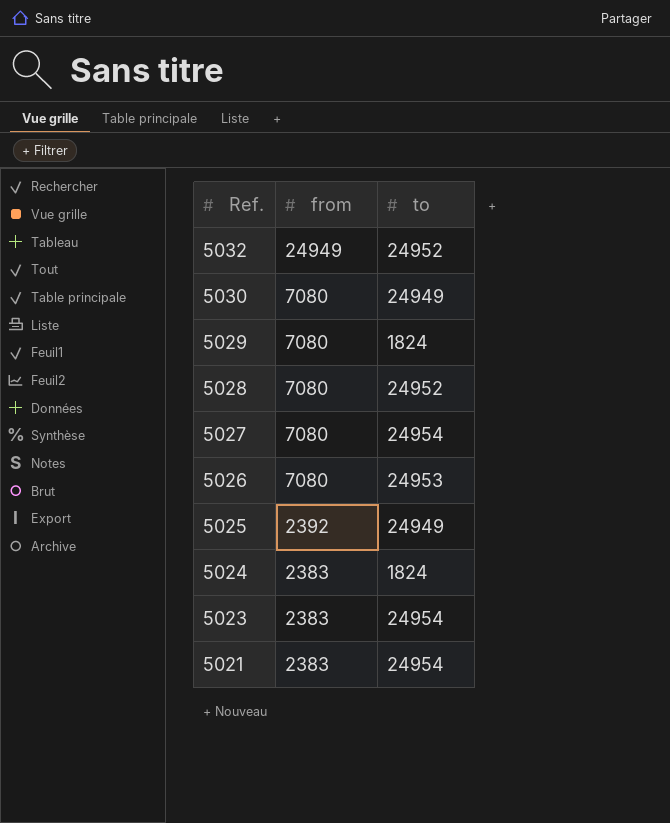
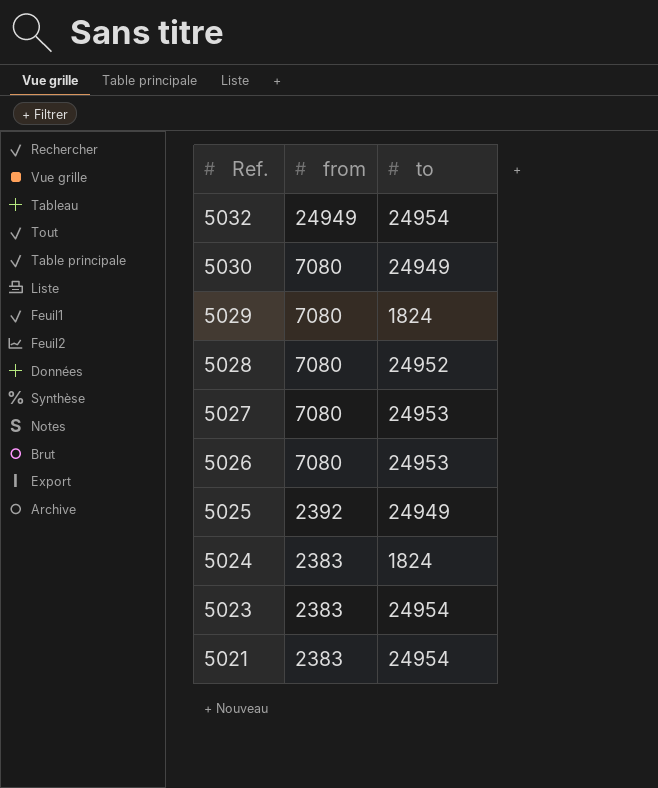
5032 | to: 24952 -> 24954
5027 | to: 24954 -> 24953

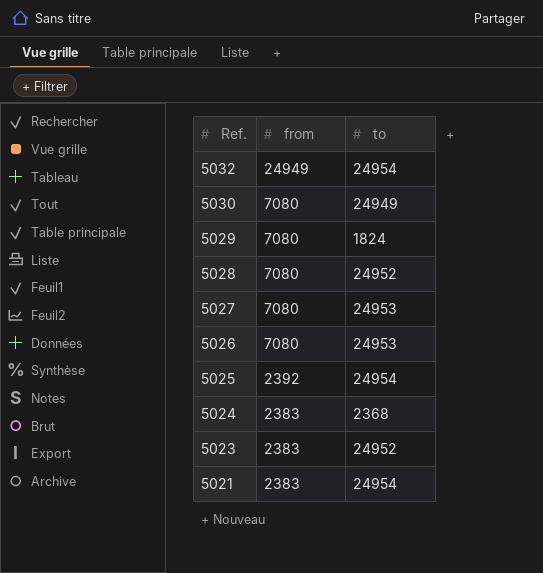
5025 | to: 24949 -> 24954
5024 | to: 1824 -> 2368
5023 | to: 24954 -> 24952

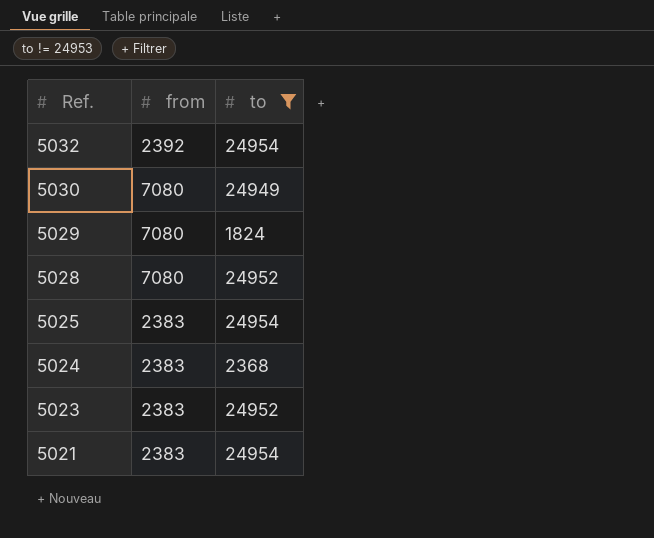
filter: none -> to != 24953
5032 | from: 24949 -> 2392
5025 | from: 2392 -> 2383

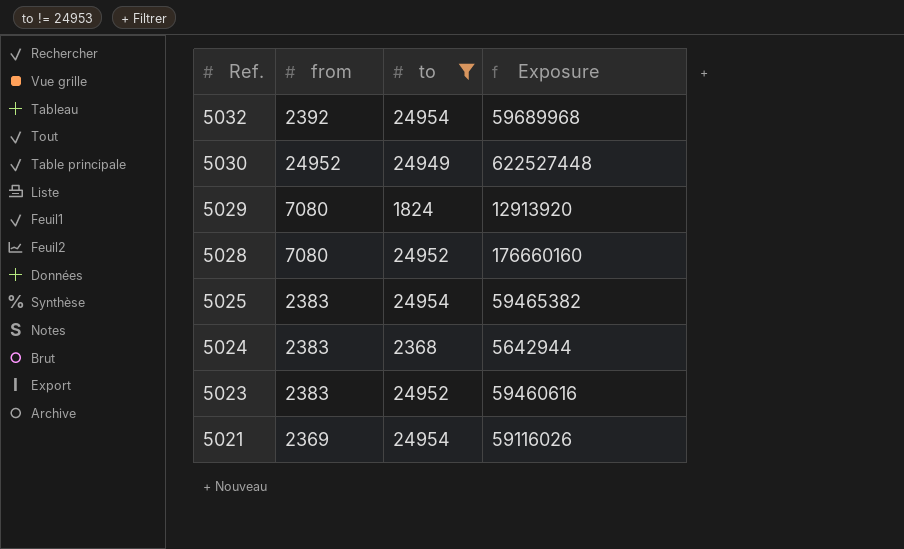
column Exposure | formula: none -> [from] * [to]
5030 | from: 7080 -> 24952
5021 | from: 2383 -> 2369

